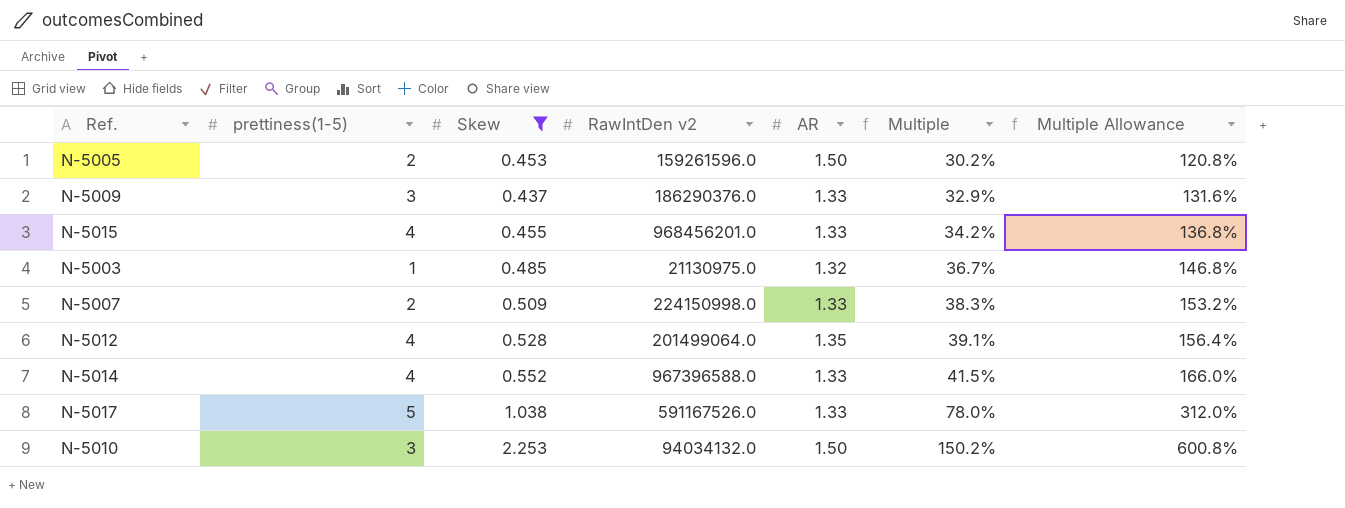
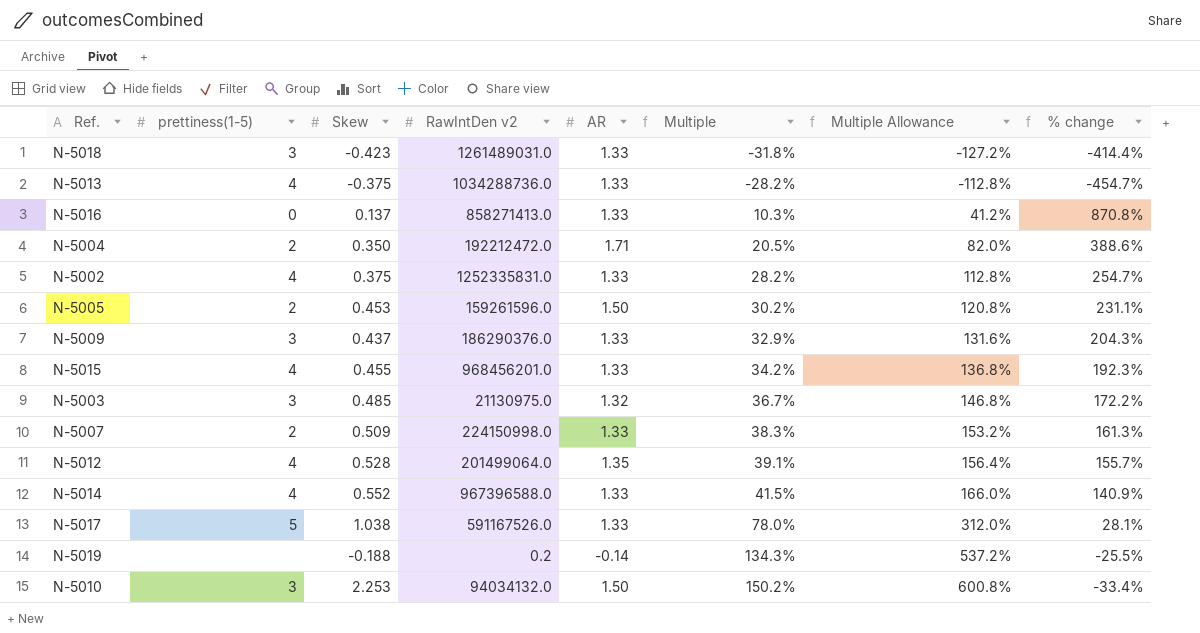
filter: Skew >= 0.437 -> none
column % change | formula: none -> ([AR] - [Skew]) / [Skew]
N-5003 | prettiness(1-5): 1 -> 3

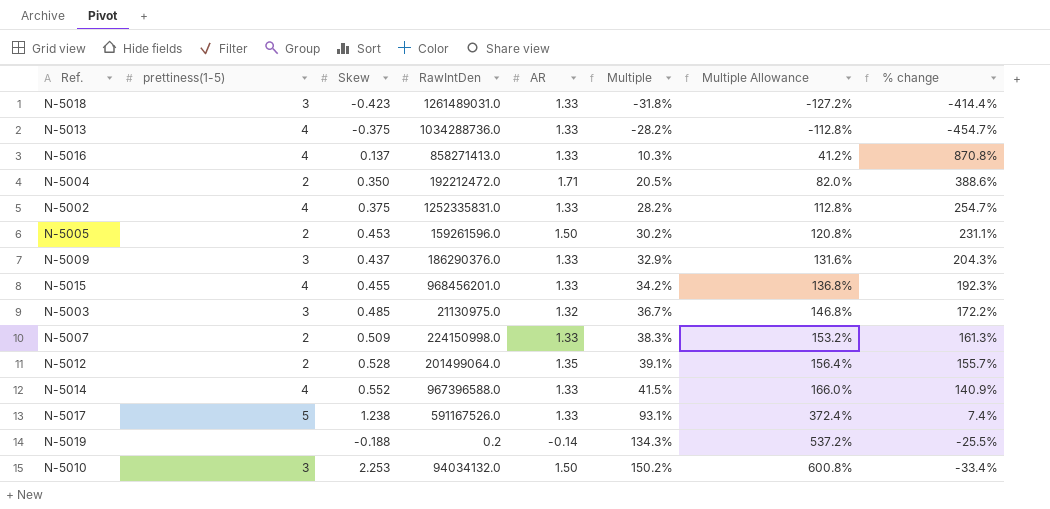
column name: RawIntDen v2 -> RawIntDen
N-5016 | prettiness(1-5): 0 -> 4
N-5012 | prettiness(1-5): 4 -> 2
N-5017 | Skew: 1.038 -> 1.238
N-5017 | Multiple: 78.0% -> 93.1%
N-5017 | Multiple Allowance: 312.0% -> 372.4%
N-5017 | % change: 28.1% -> 7.4%

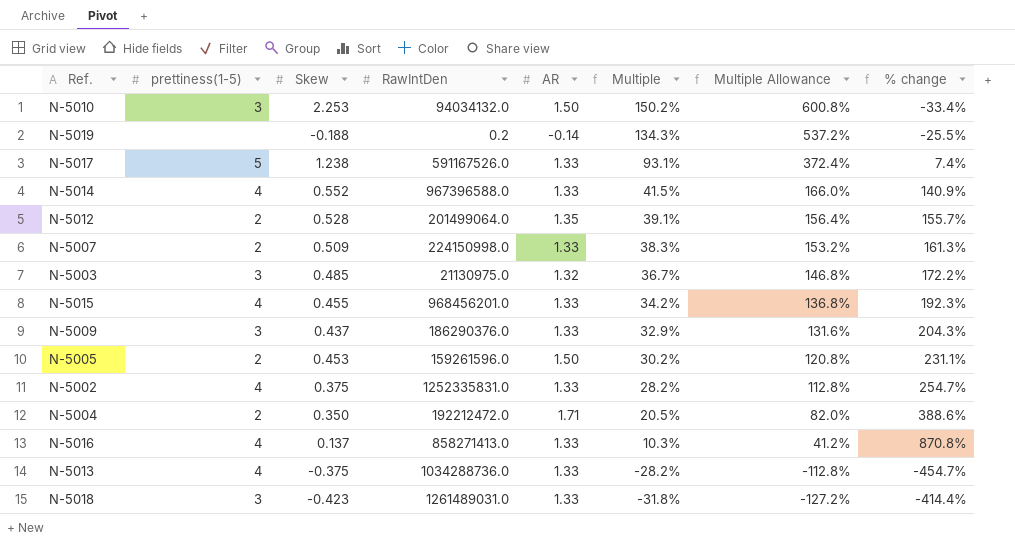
row order: Multiple ascending -> Multiple descending

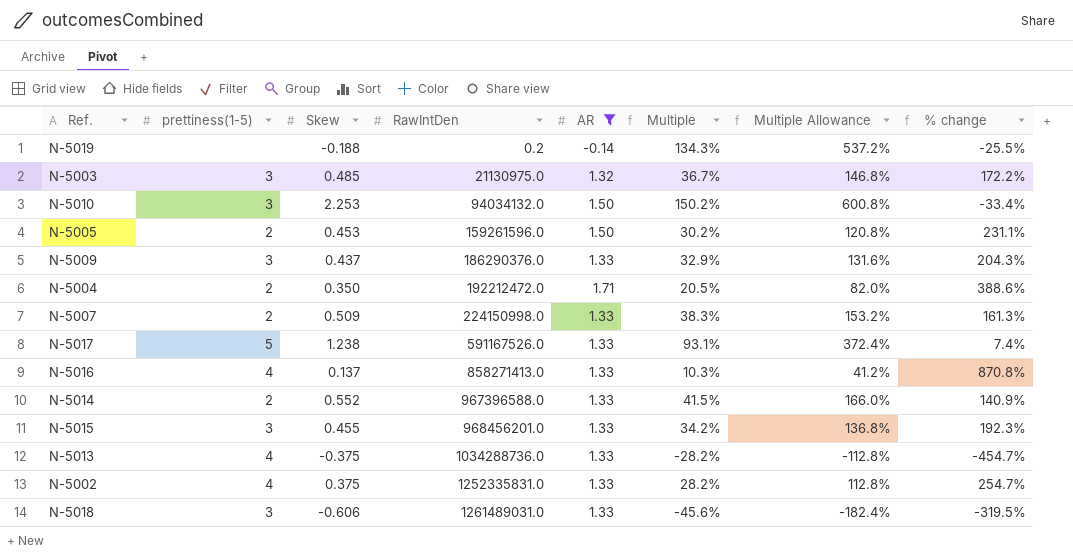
filter: none -> AR != 1.35
row order: Multiple descending -> RawIntDen ascending
N-5014 | prettiness(1-5): 4 -> 2
N-5015 | prettiness(1-5): 4 -> 3
N-5018 | Skew: -0.423 -> -0.606
N-5018 | Multiple: -31.8% -> -45.6%
N-5018 | Multiple Allowance: -127.2% -> -182.4%
N-5018 | % change: -414.4% -> -319.5%

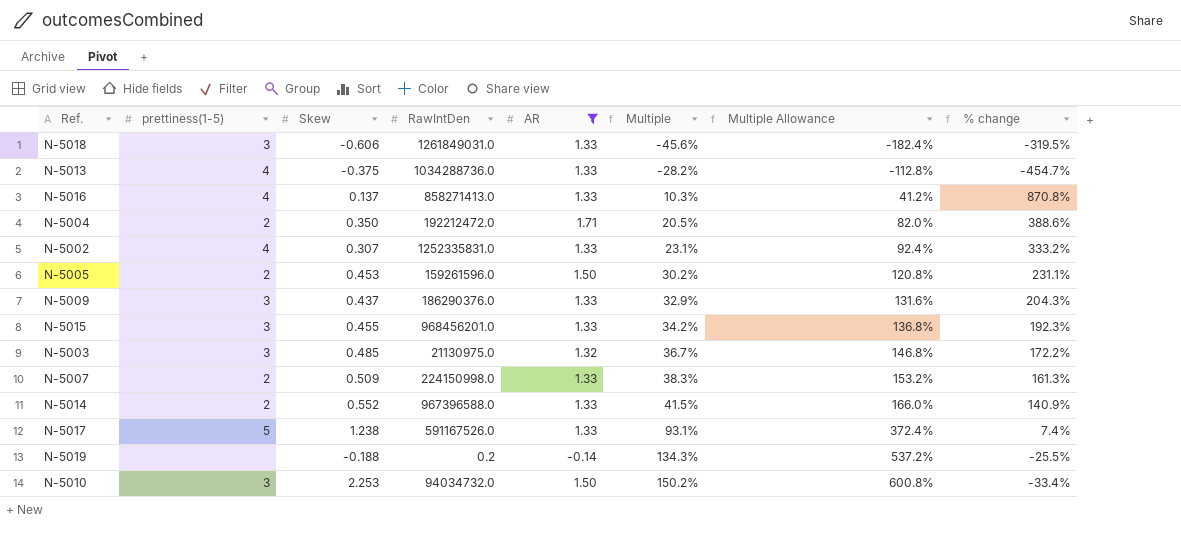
row order: RawIntDen ascending -> Multiple ascending
N-5018 | RawIntDen: 1261489031.0 -> 1261849031.0
N-5002 | Skew: 0.375 -> 0.307
N-5002 | Multiple: 28.2% -> 23.1%
N-5002 | Multiple Allowance: 112.8% -> 92.4%
N-5002 | % change: 254.7% -> 333.2%
N-5010 | RawIntDen: 94034132.0 -> 94034732.0

